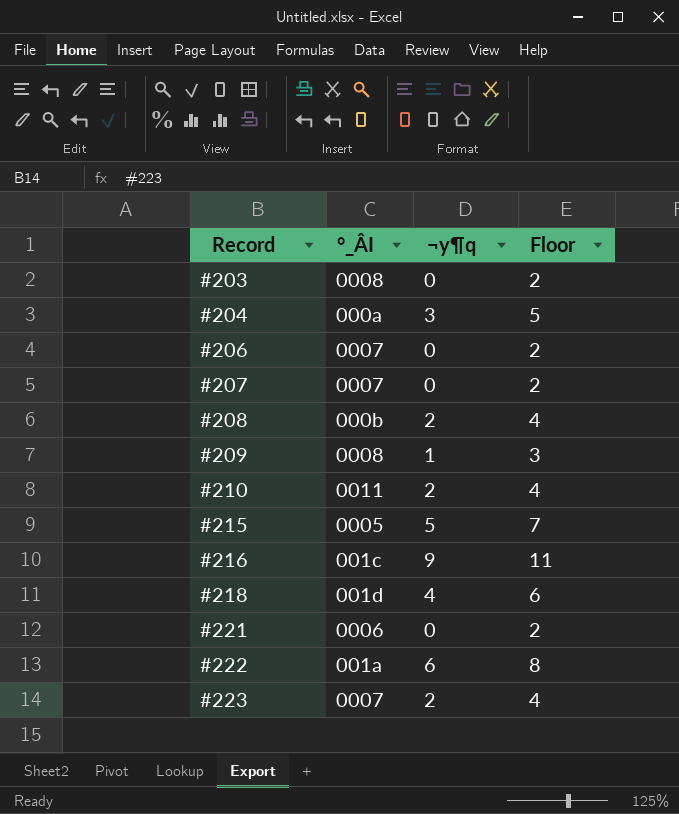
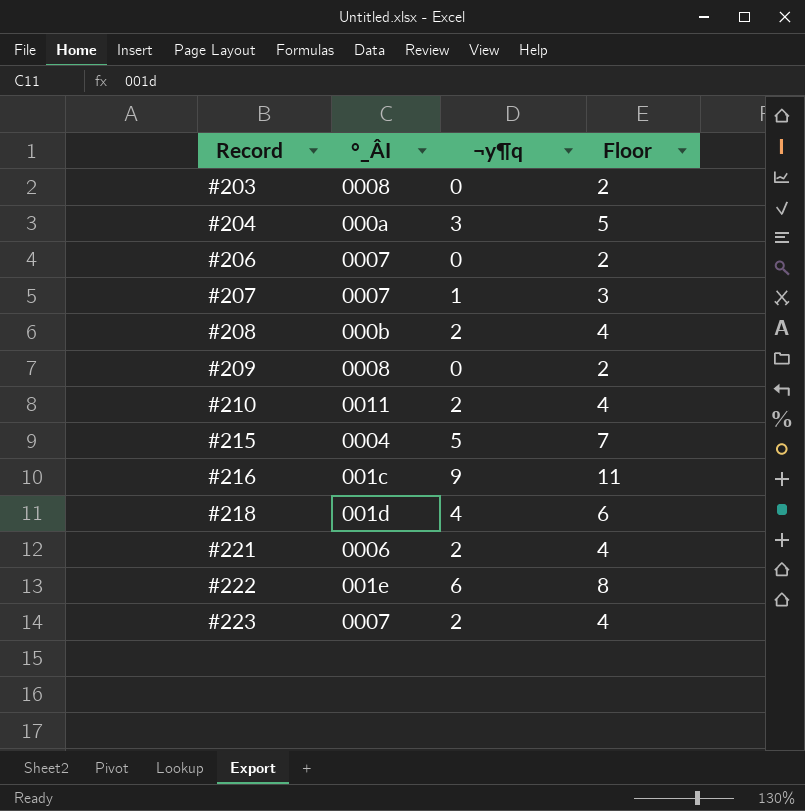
#207 | ¬y¶q: 0 -> 1
#207 | Floor: 2 -> 3
#209 | ¬y¶q: 1 -> 0
#209 | Floor: 3 -> 2
#215 | °_ÂI: 0005 -> 0004
#221 | ¬y¶q: 0 -> 2
#221 | Floor: 2 -> 4
#222 | °_ÂI: 001a -> 001e

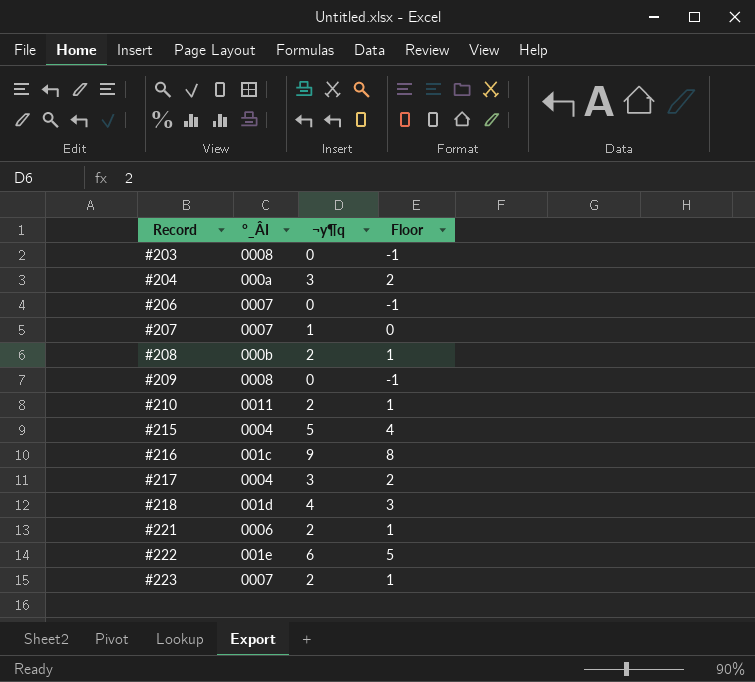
column Floor | formula: [¬y¶q] + 2 -> [¬y¶q] - 1
row #217: none -> 0004 | 3 | 2

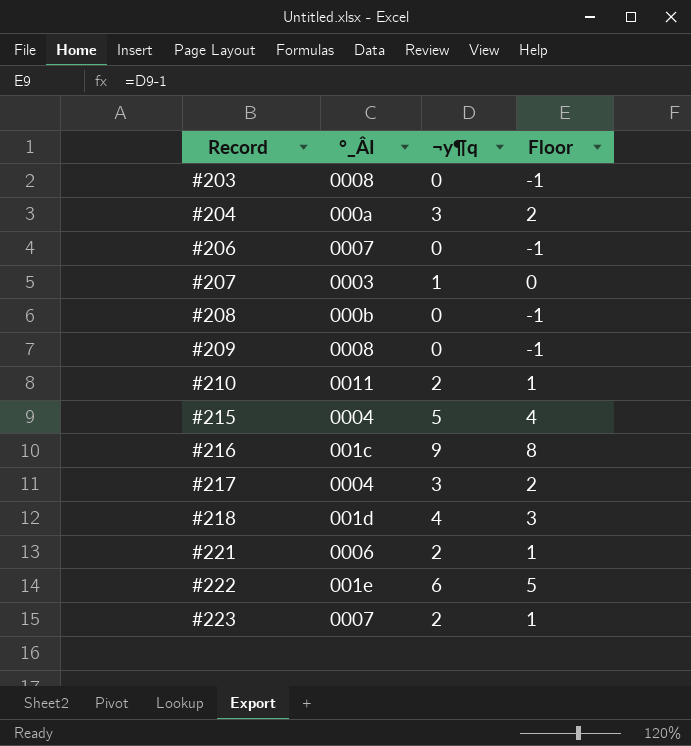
#207 | °_ÂI: 0007 -> 0003
#208 | ¬y¶q: 2 -> 0
#208 | Floor: 1 -> -1

